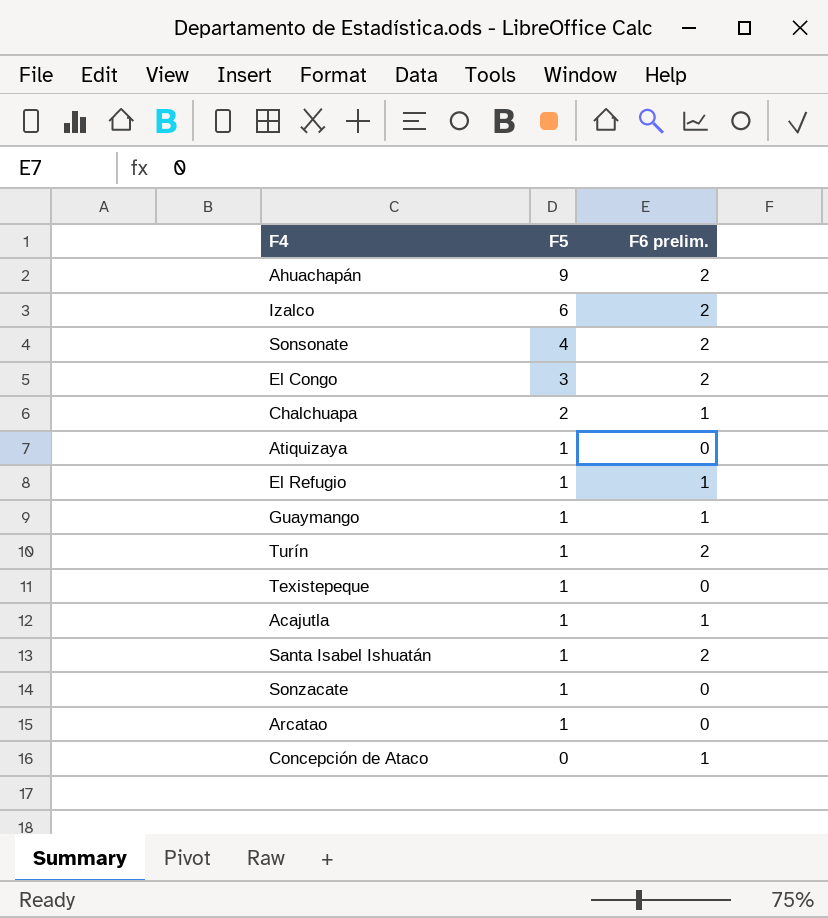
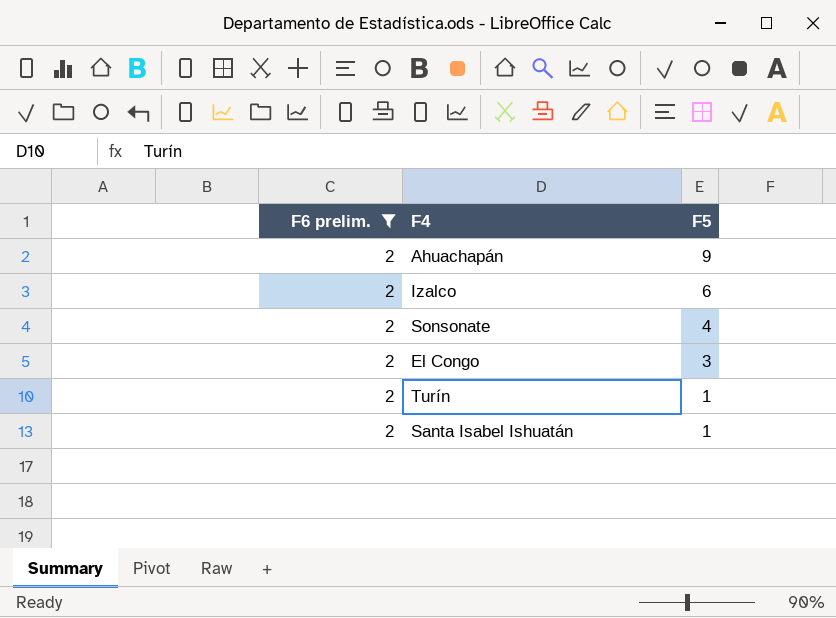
filter: none -> F6 prelim. = 2
column F6 prelim. | position: 3 -> 1

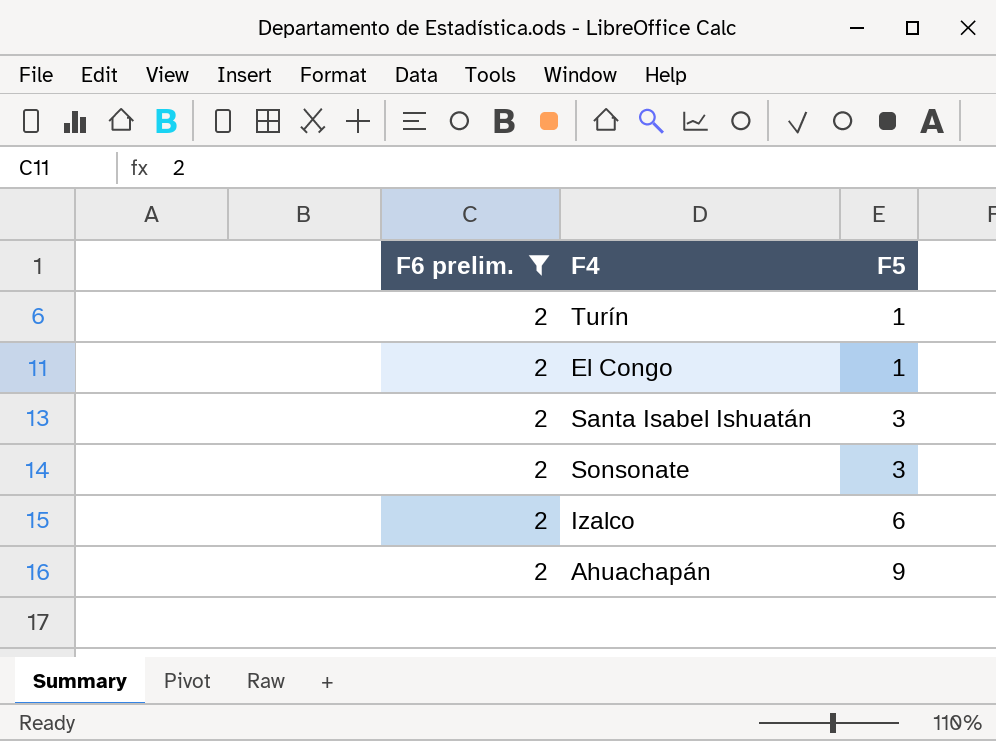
row order: F5 descending -> F5 ascending
El Congo | F5: 3 -> 1
Santa Isabel Ishuatán | F5: 1 -> 3
Sonsonate | F5: 4 -> 3

